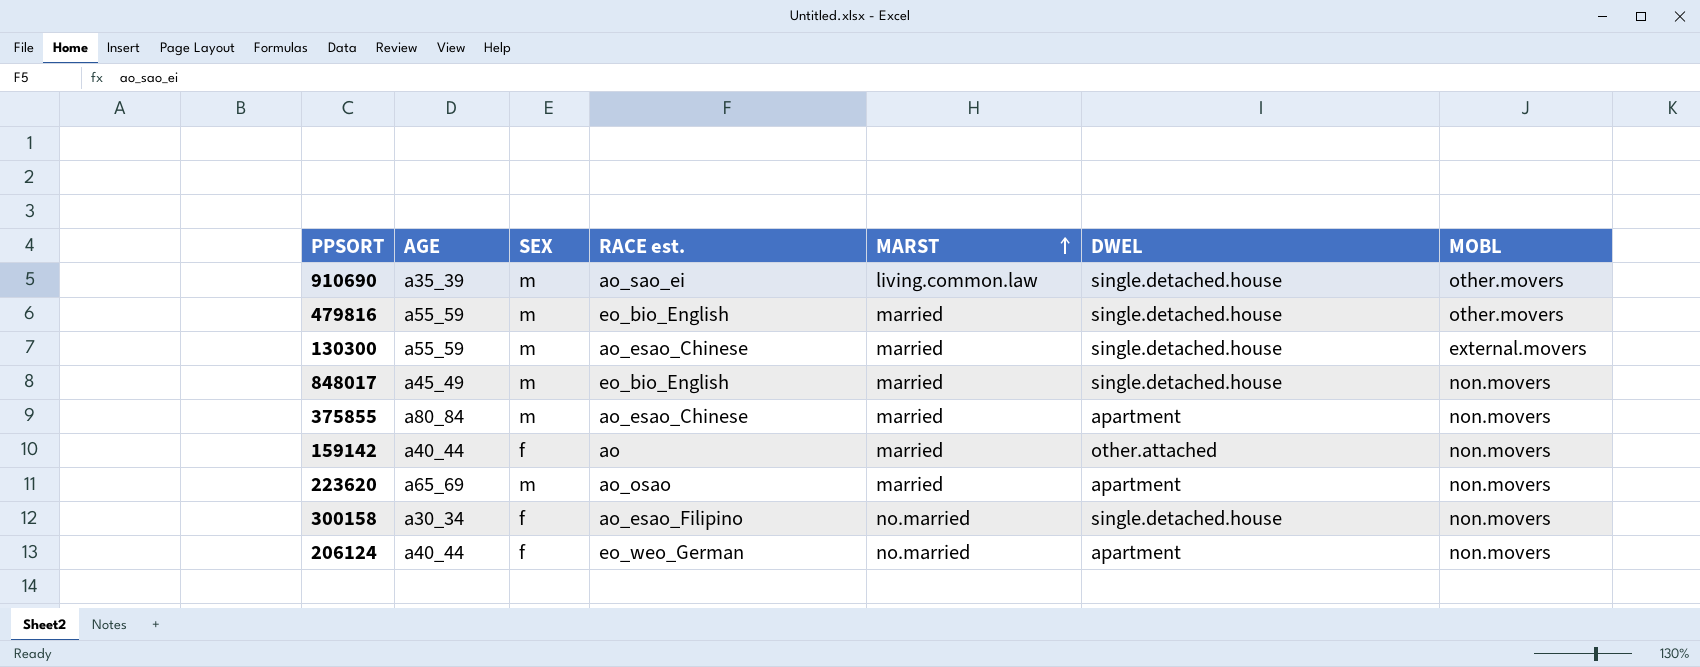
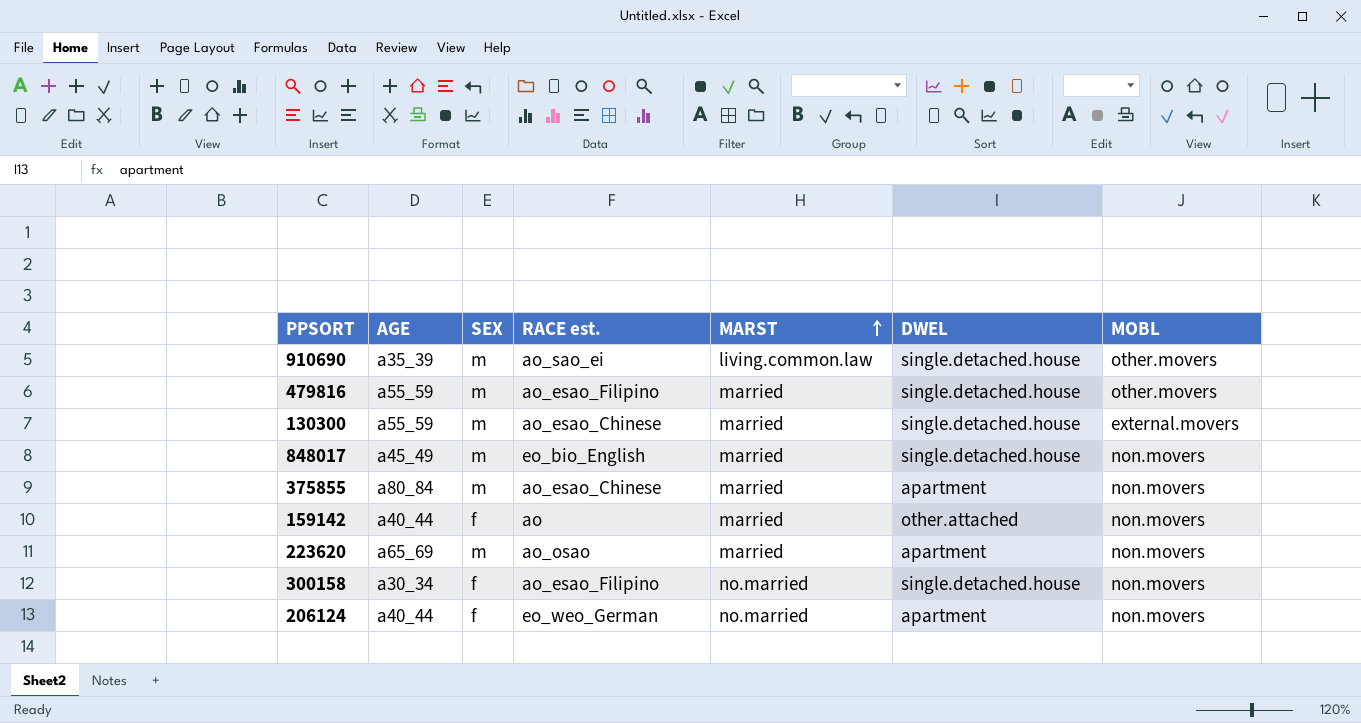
479816 | RACE est.: eo_bio_English -> ao_esao_Filipino

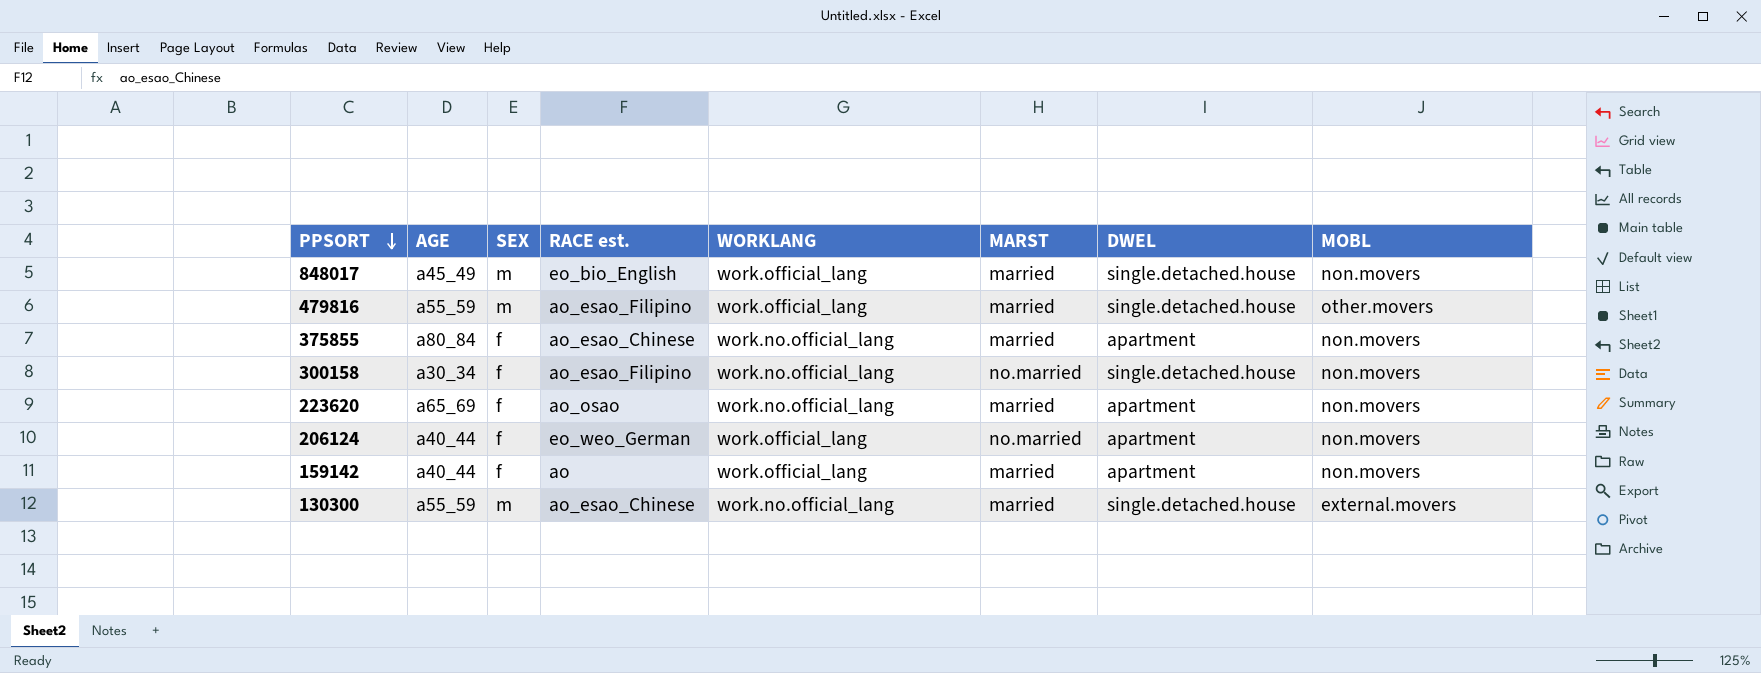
row order: MARST ascending -> PPSORT descending
column WORKLANG | position: none -> 5
row 910690: a35_39 | m | ao_sao_ei | living.common.law | single.detached.house | other.movers -> none
375855 | SEX: m -> f
223620 | SEX: m -> f
159142 | DWEL: other.attached -> apartment

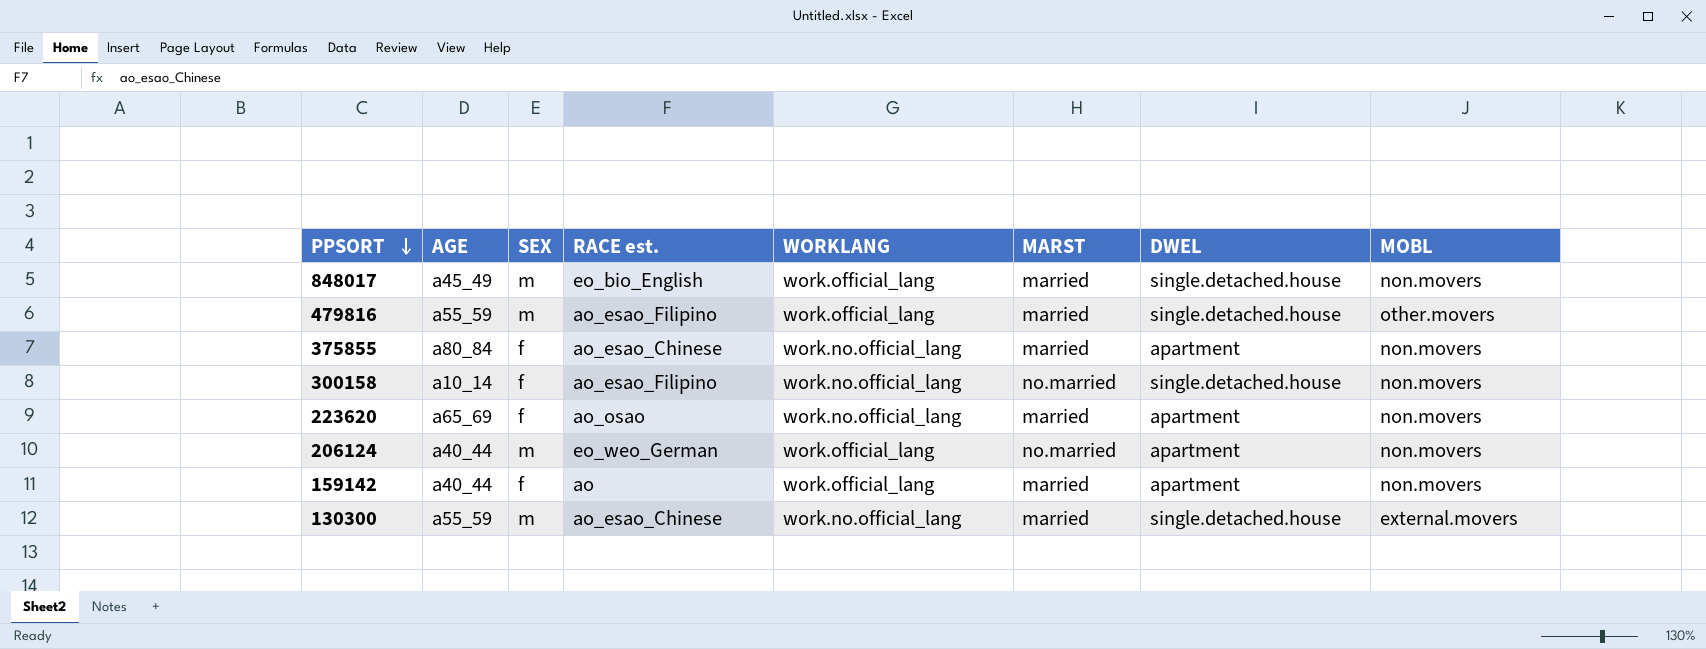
300158 | AGE: a30_34 -> a10_14
206124 | SEX: f -> m

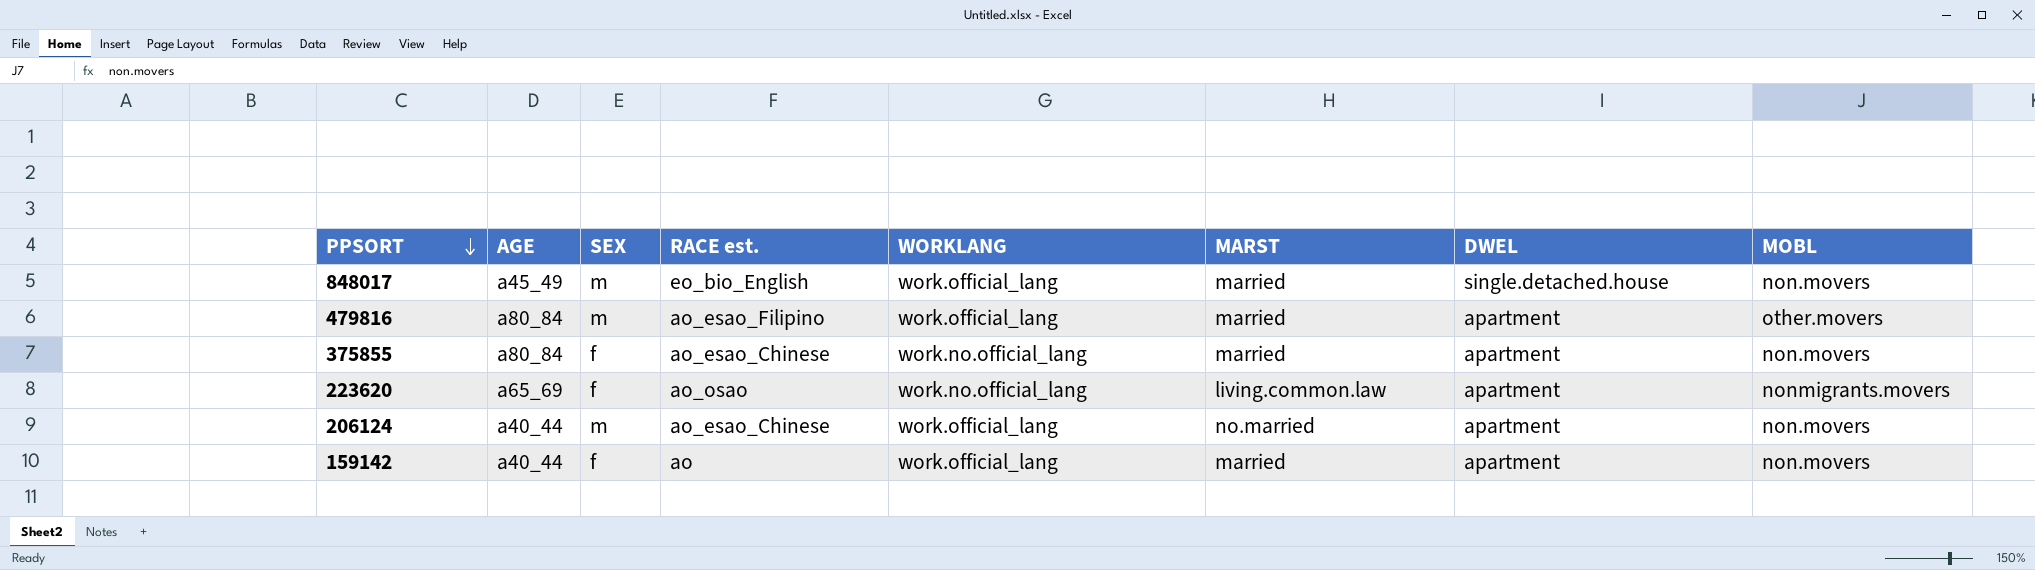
row 300158: a10_14 | f | ao_esao_Filipino | work.no.official_lang | no.married | single.detached.house | non.movers -> none
row 130300: a55_59 | m | ao_esao_Chinese | work.no.official_lang | married | single.detached.house | external.movers -> none
479816 | AGE: a55_59 -> a80_84
479816 | DWEL: single.detached.house -> apartment
223620 | MARST: married -> living.common.law
223620 | MOBL: non.movers -> nonmigrants.movers
206124 | RACE est.: eo_weo_German -> ao_esao_Chinese

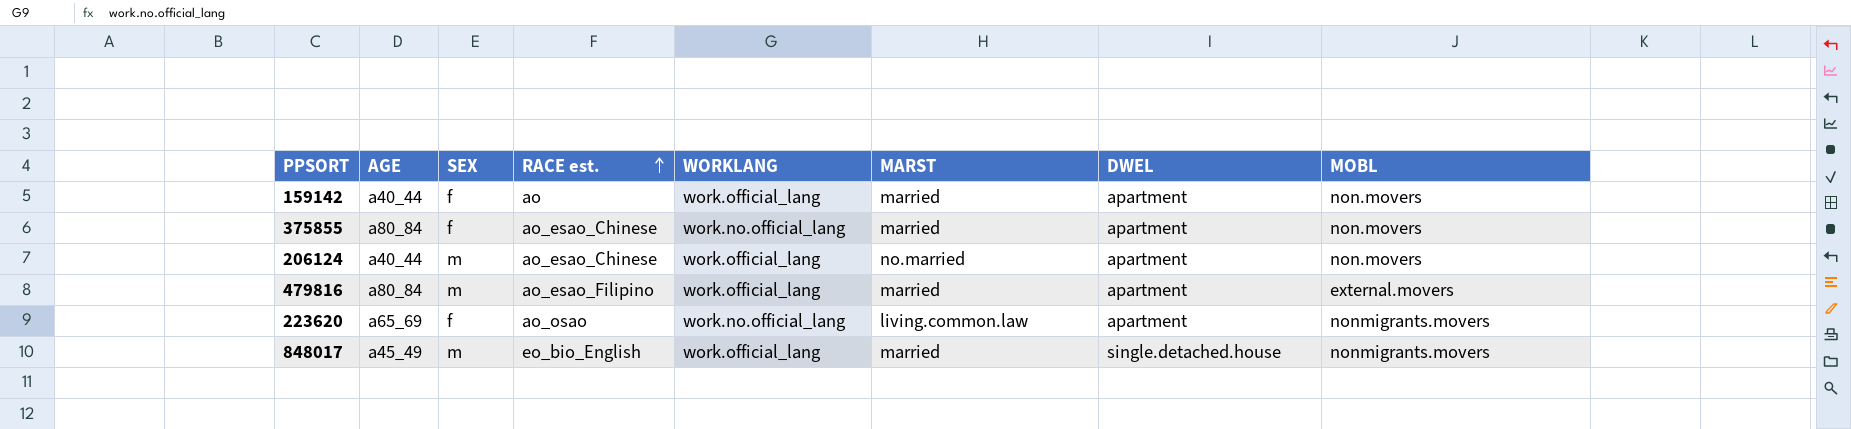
row order: PPSORT descending -> RACE est. ascending
479816 | MOBL: other.movers -> external.movers
848017 | MOBL: non.movers -> nonmigrants.movers

